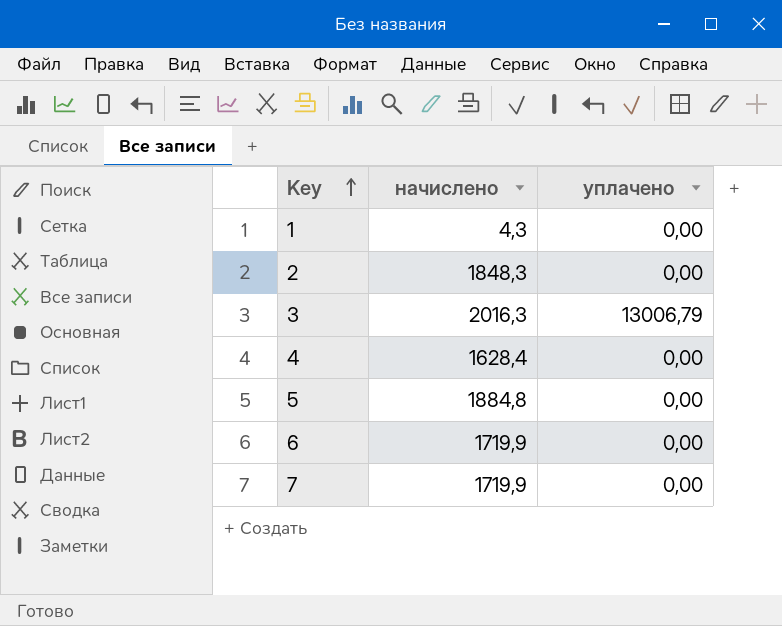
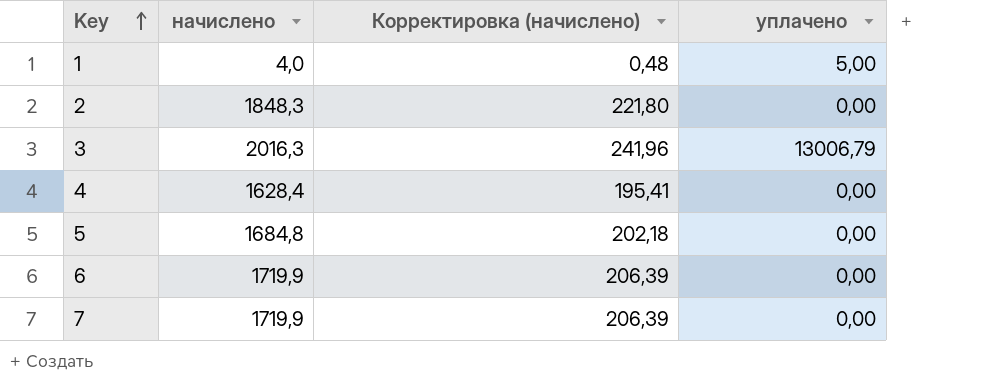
column Корректировка (начислено) | formula: none -> [начислено] * 0,12
1 | начислено: 4,3 -> 4,0
1 | уплачено: 0,00 -> 5,00
5 | начислено: 1884,8 -> 1684,8

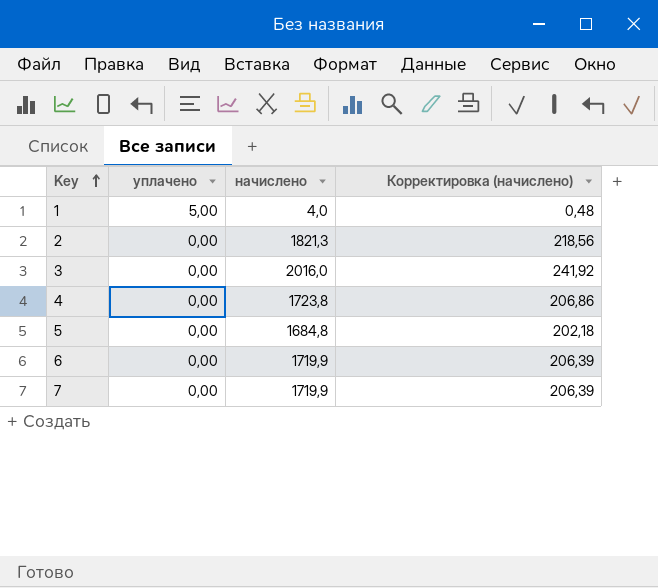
column уплачено | position: 4 -> 2
2 | начислено: 1848,3 -> 1821,3
2 | Корректировка (начислено): 221,80 -> 218,56
3 | уплачено: 13006,79 -> 0,00
3 | начислено: 2016,3 -> 2016,0
3 | Корректировка (начислено): 241,96 -> 241,92
4 | начислено: 1628,4 -> 1723,8
4 | Корректировка (начислено): 195,41 -> 206,86

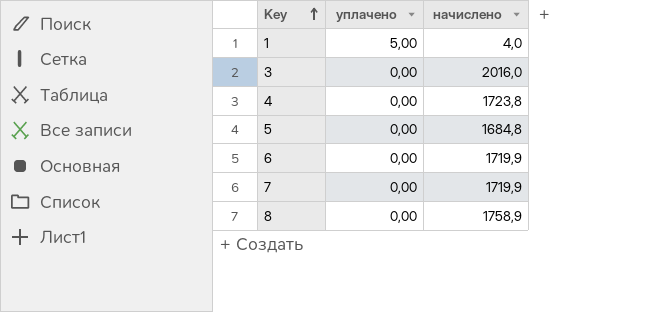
column Корректировка (начислено) | formula: [начислено] * 0,12 -> none
row 2: 0,00 | 1821,3 | 218,56 -> none
row 8: none -> 0,00 | 1758,9

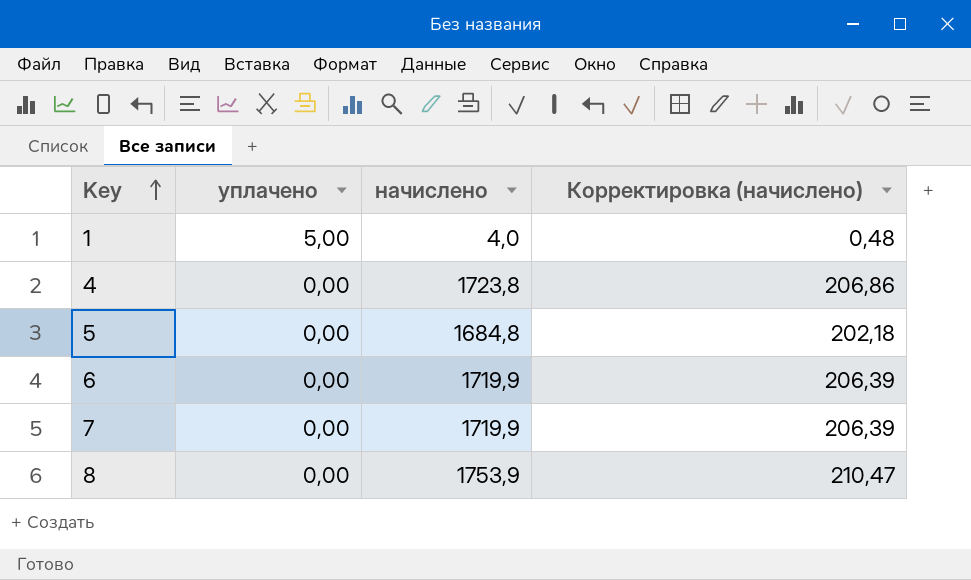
column Корректировка (начислено) | formula: none -> [начислено] * 0,12
row 3: 0,00 | 2016,0 -> none
8 | начислено: 1758,9 -> 1753,9

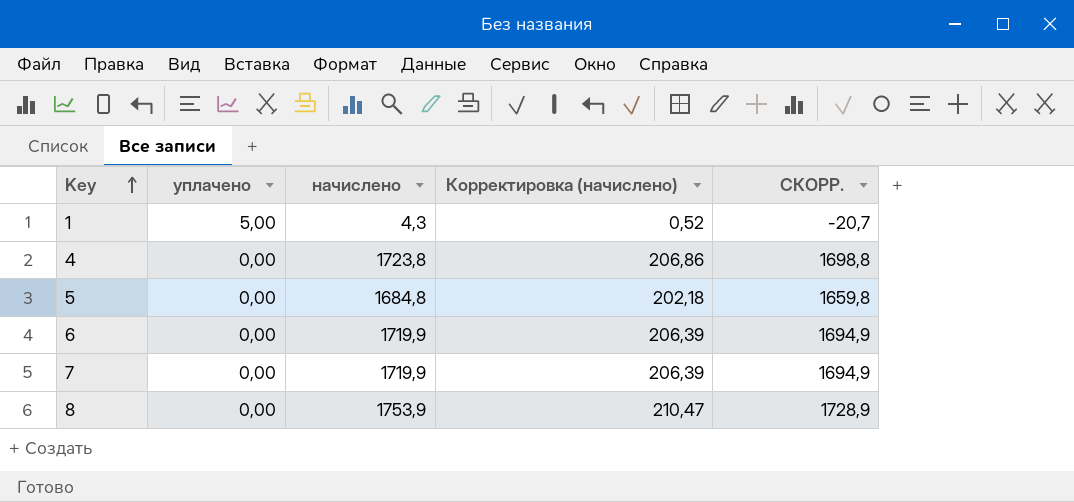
column СКОРР. | formula: none -> [начислено] - 25
1 | начислено: 4,0 -> 4,3
1 | Корректировка (начислено): 0,48 -> 0,52

